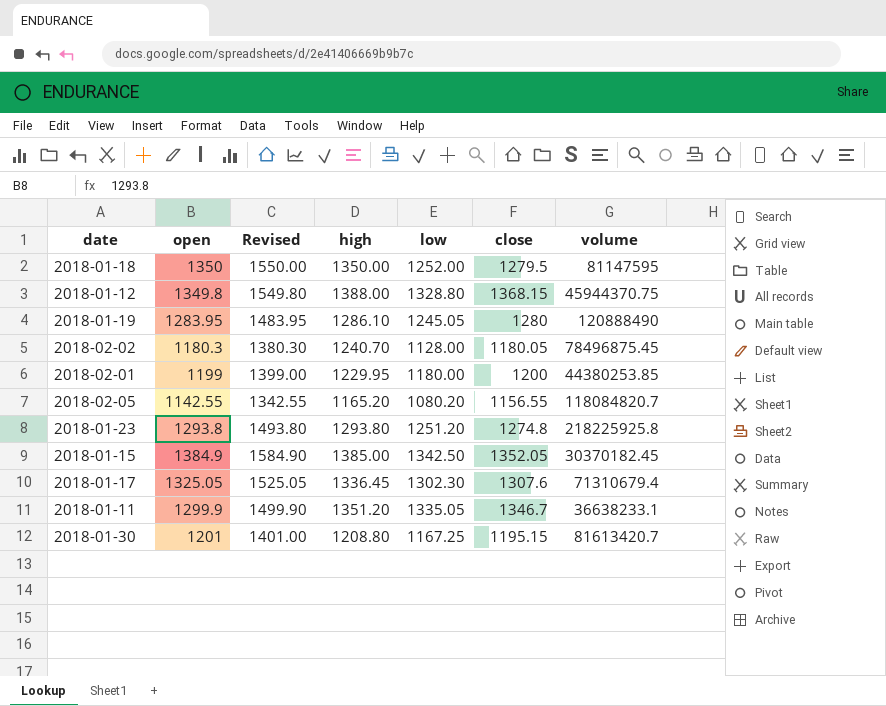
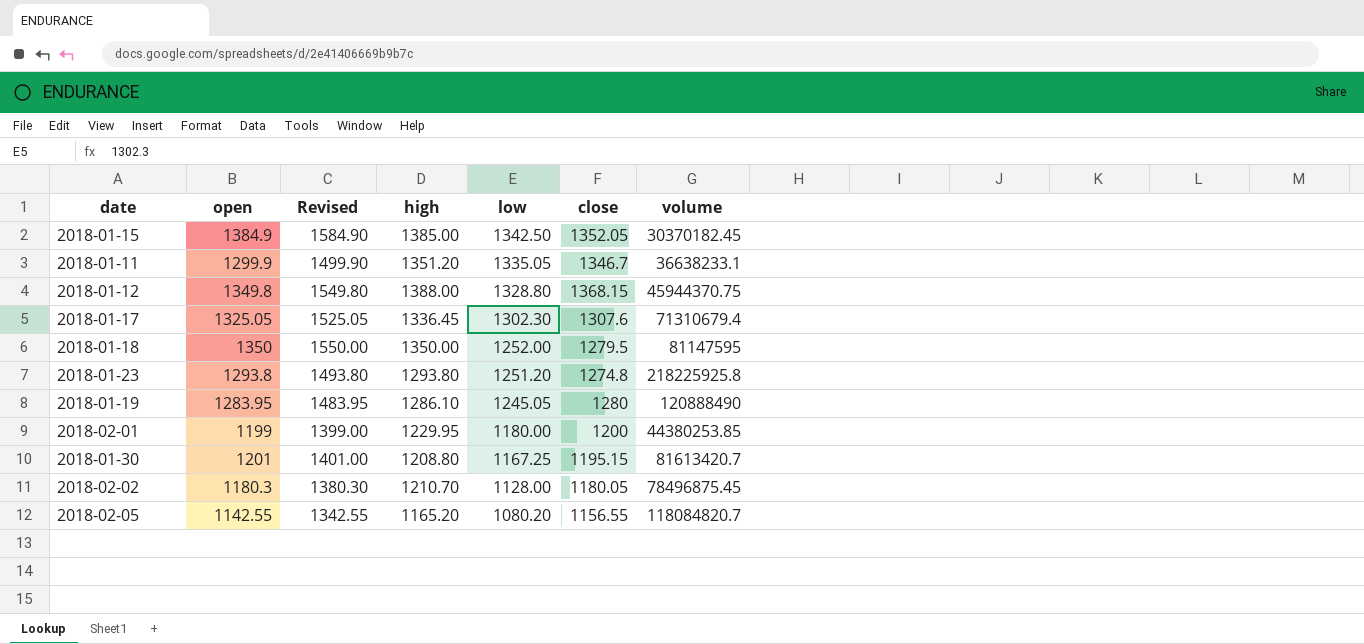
row order: none -> low descending
2018-02-02 | high: 1240.70 -> 1210.70

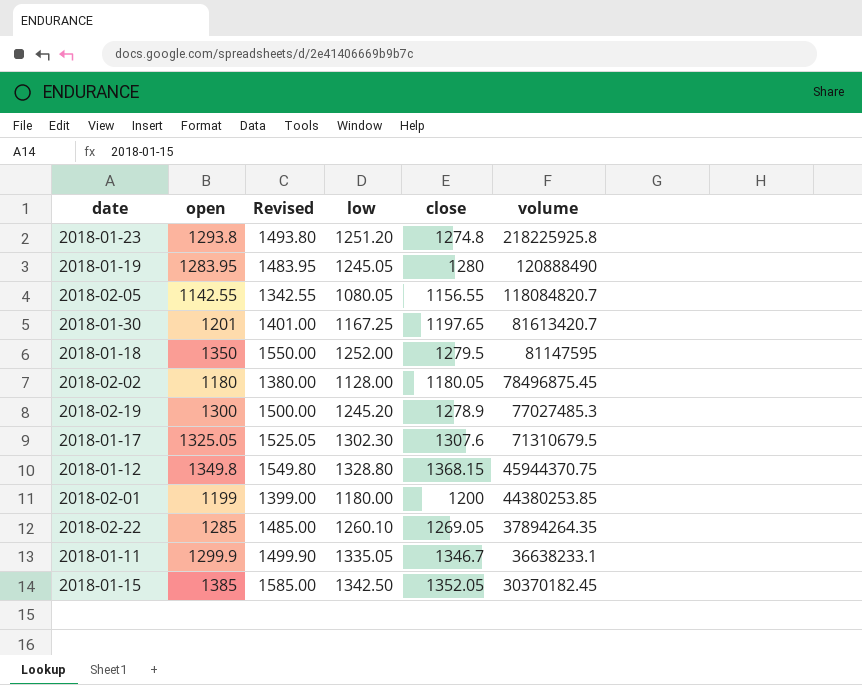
row order: low descending -> volume descending
column high | position: 4 -> none
2018-02-05 | low: 1080.20 -> 1080.05
2018-01-30 | close: 1195.15 -> 1197.65
2018-02-02 | open: 1180.3 -> 1180
2018-02-02 | Revised: 1380.30 -> 1380.00
row 2018-02-19: none -> 1300 | 1500.00 | 1245.20 | 1278.9 | 77027485.3
2018-01-17 | volume: 71310679.4 -> 71310679.5
row 2018-02-22: none -> 1285 | 1485.00 | 1260.10 | 1269.05 | 37894264.35
2018-01-15 | open: 1384.9 -> 1385
2018-01-15 | Revised: 1584.90 -> 1585.00

